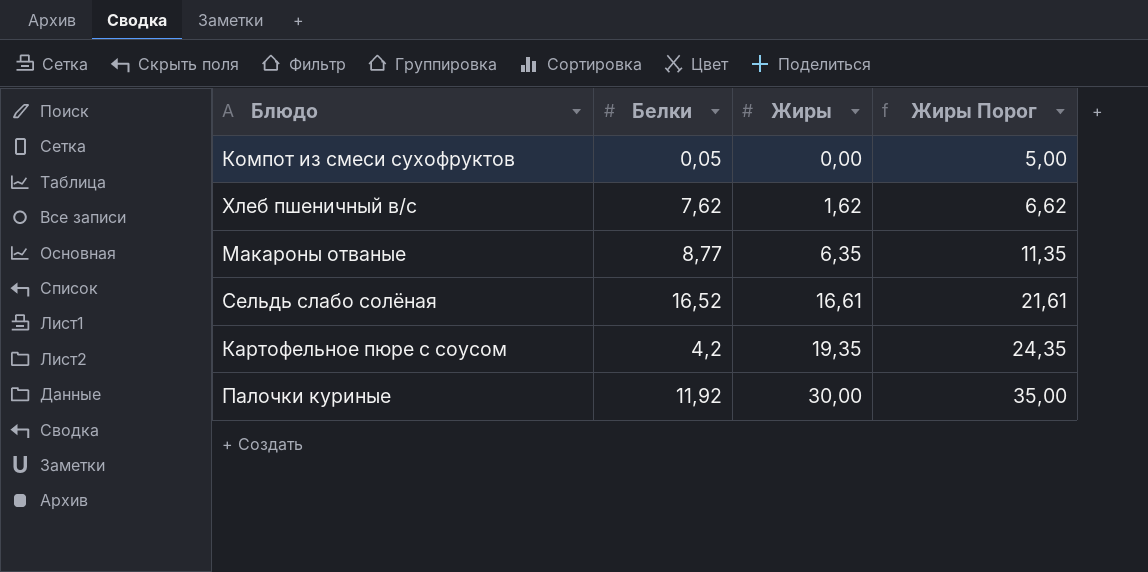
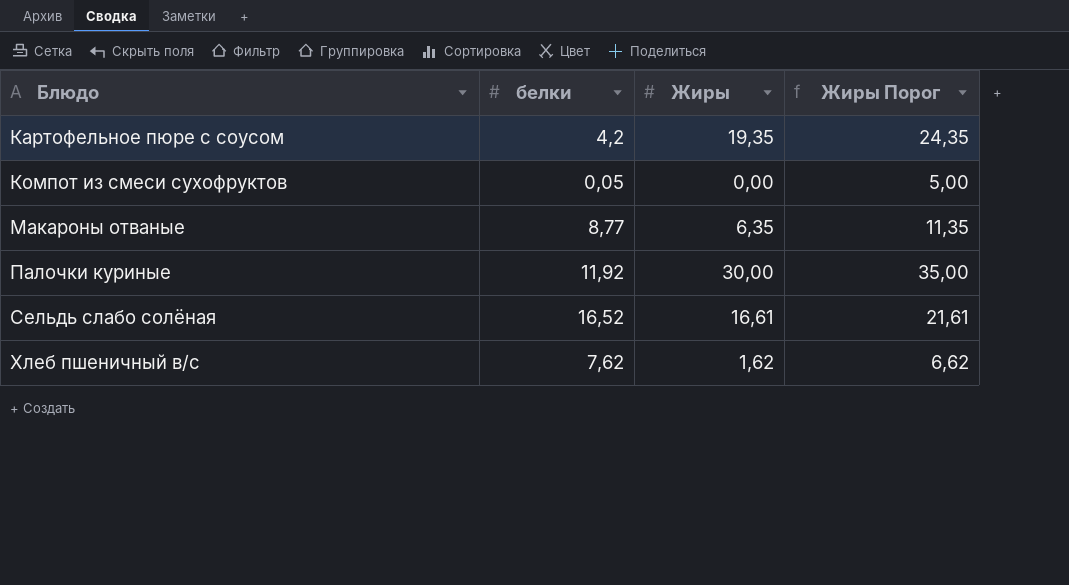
row order: Жиры ascending -> Блюдо ascending
column name: Белки -> белки

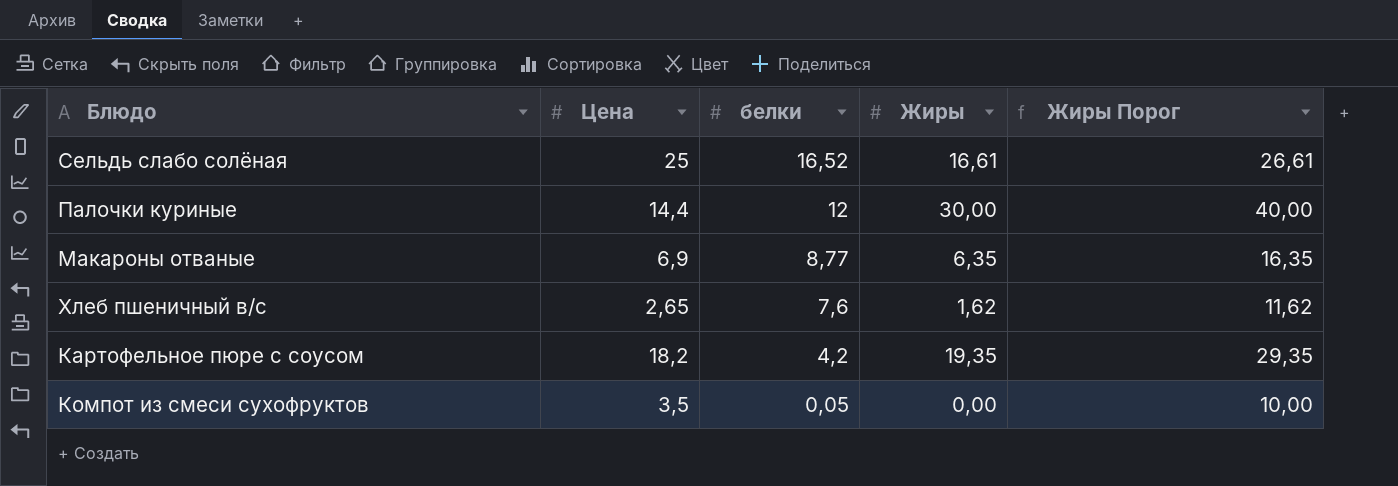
row order: Блюдо ascending -> белки descending
column Цена | position: none -> 2
column Жиры Порог | formula: [Жиры] + 5 -> [Жиры] + 10
Палочки куриные | белки: 11,92 -> 12
Хлеб пшеничный в/с | белки: 7,62 -> 7,6

